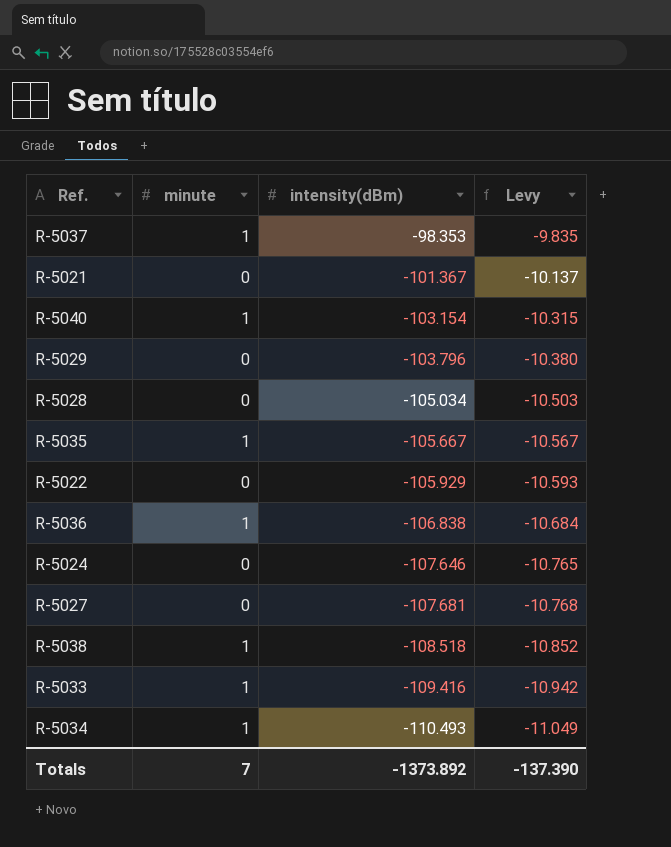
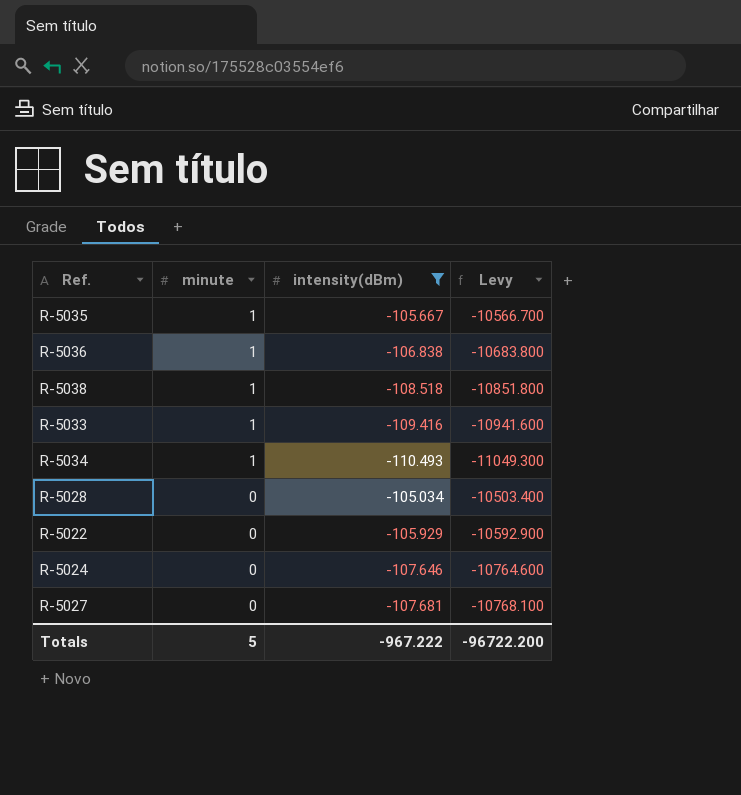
filter: none -> intensity(dBm) <= -105.034
row order: intensity(dBm) descending -> minute descending
column Levy | formula: [intensity(dBm)] * 0.1 -> [intensity(dBm)] * 100
Totals | minute: 7 -> 5
Totals | intensity(dBm): -1373.892 -> -967.222
Totals | Levy: -137.390 -> -96722.200

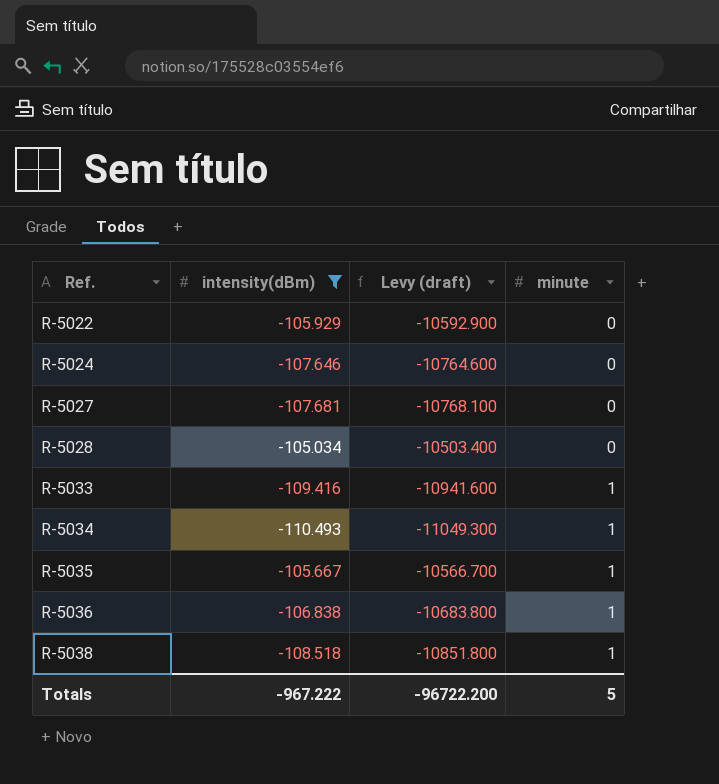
row order: minute descending -> Ref. ascending
column name: Levy -> Levy (draft)
column minute | position: 2 -> 4

